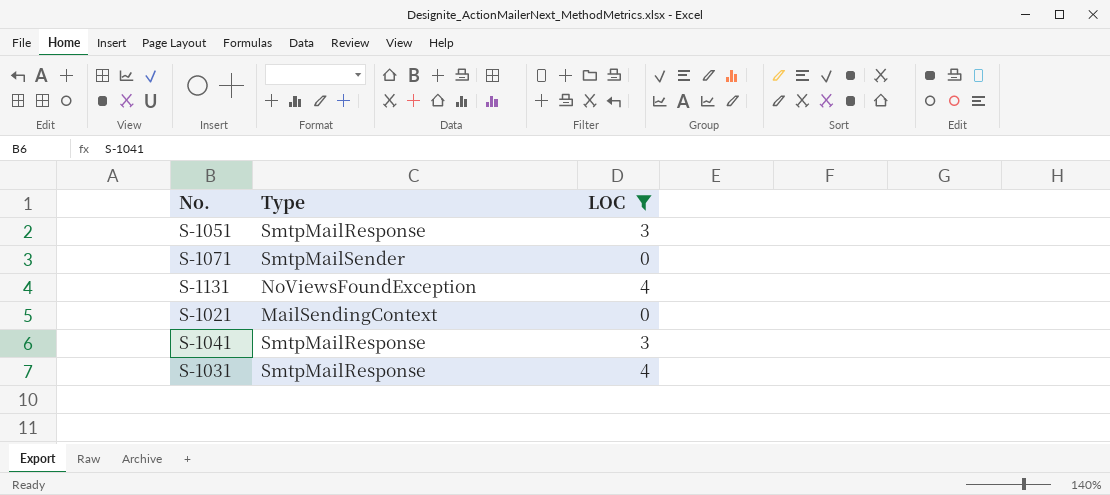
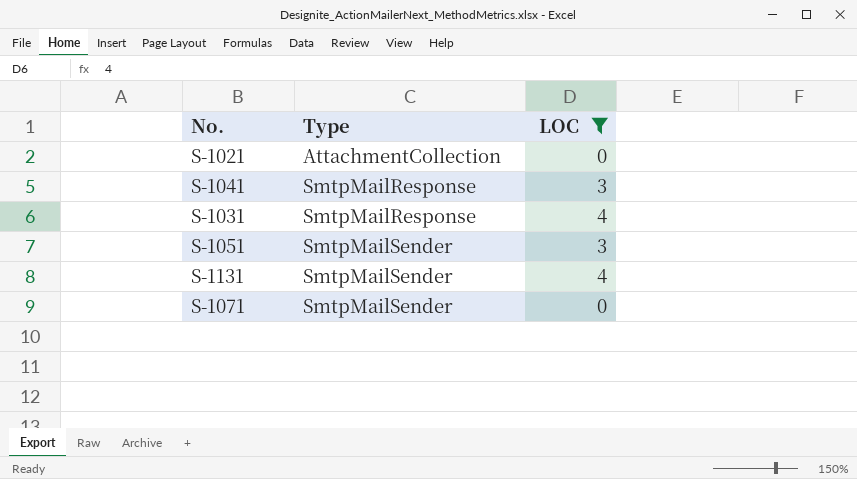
row order: none -> Type ascending
S-1021 | Type: MailSendingContext -> AttachmentCollection
S-1051 | Type: SmtpMailResponse -> SmtpMailSender
S-1131 | Type: NoViewsFoundException -> SmtpMailSender

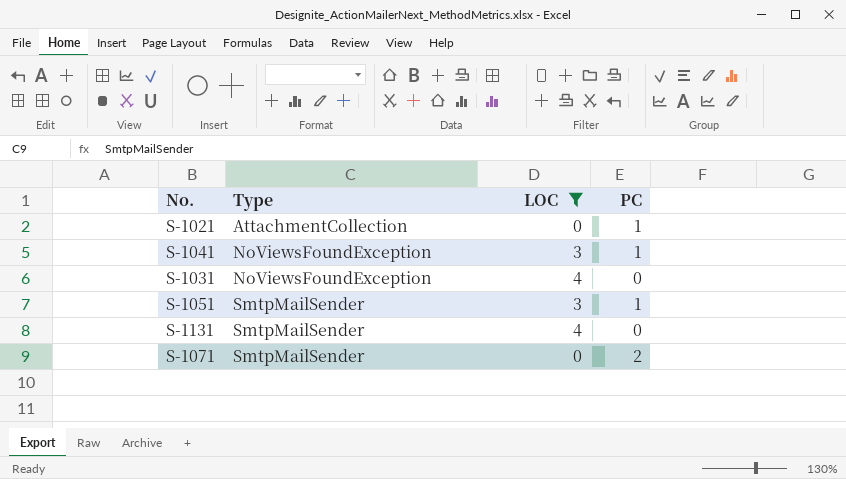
column PC | position: none -> 4
S-1041 | Type: SmtpMailResponse -> NoViewsFoundException
S-1031 | Type: SmtpMailResponse -> NoViewsFoundException

